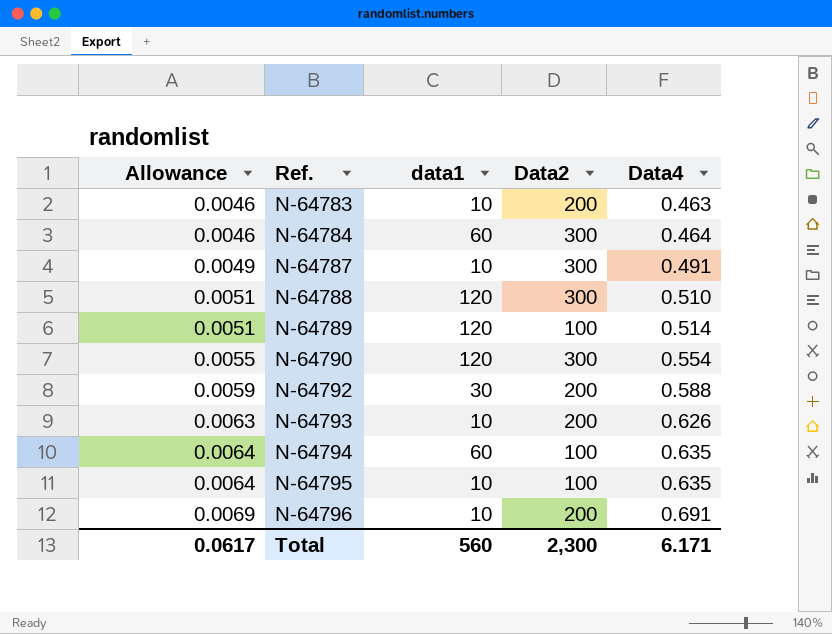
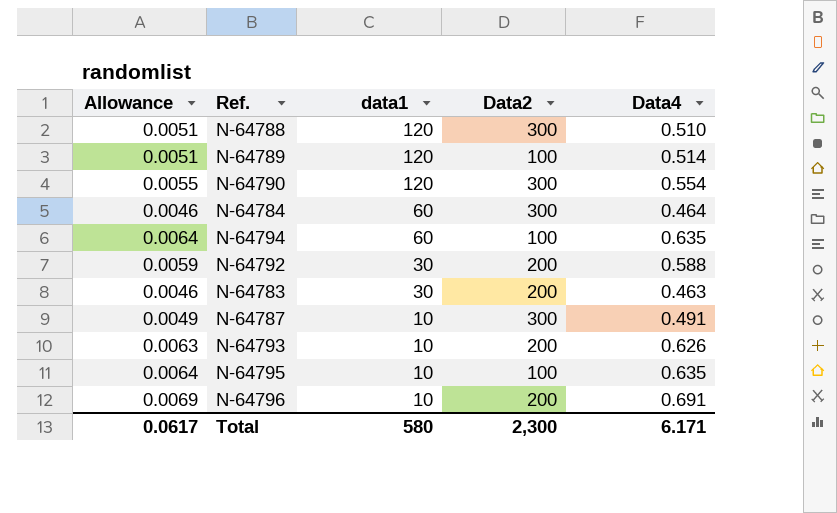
row order: Allowance ascending -> data1 descending
N-64783 | data1: 10 -> 30
Total | data1: 560 -> 580

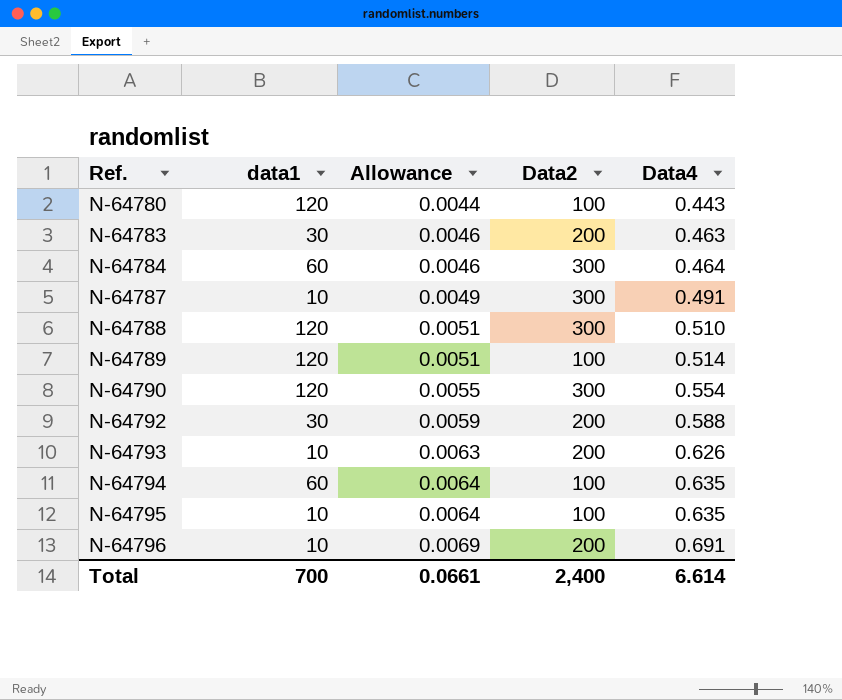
row order: data1 descending -> Ref. ascending
column Allowance | position: 1 -> 3
row N-64780: none -> 120 | 0.0044 | 100 | 0.443
Total | data1: 580 -> 700
Total | Allowance: 0.0617 -> 0.0661
Total | Data2: 2,300 -> 2,400
Total | Data4: 6.171 -> 6.614

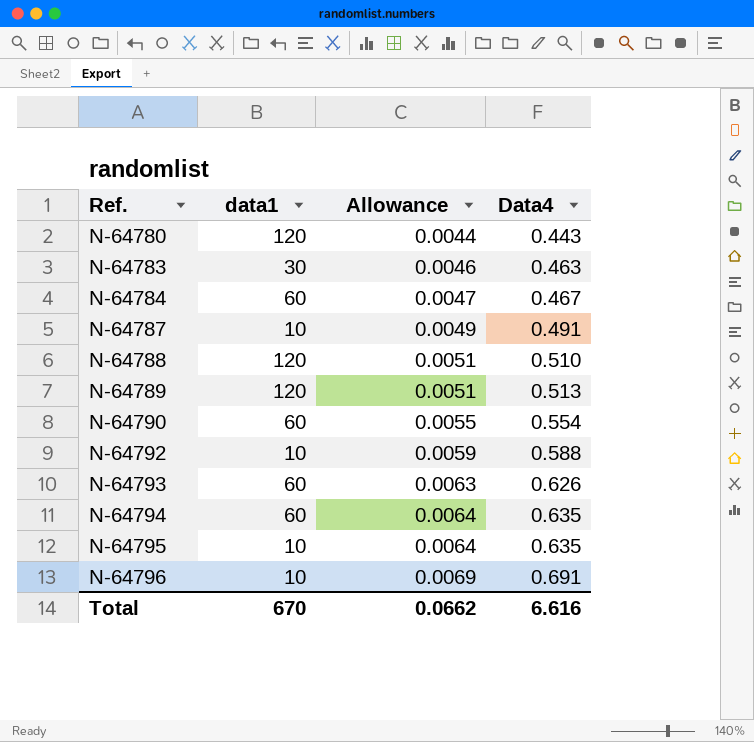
column Data2 | position: 4 -> none
N-64784 | Allowance: 0.0046 -> 0.0047
N-64784 | Data4: 0.464 -> 0.467
N-64789 | Data4: 0.514 -> 0.513
N-64790 | data1: 120 -> 60
N-64792 | data1: 30 -> 10
N-64793 | data1: 10 -> 60
Total | data1: 700 -> 670
Total | Allowance: 0.0661 -> 0.0662
Total | Data4: 6.614 -> 6.616

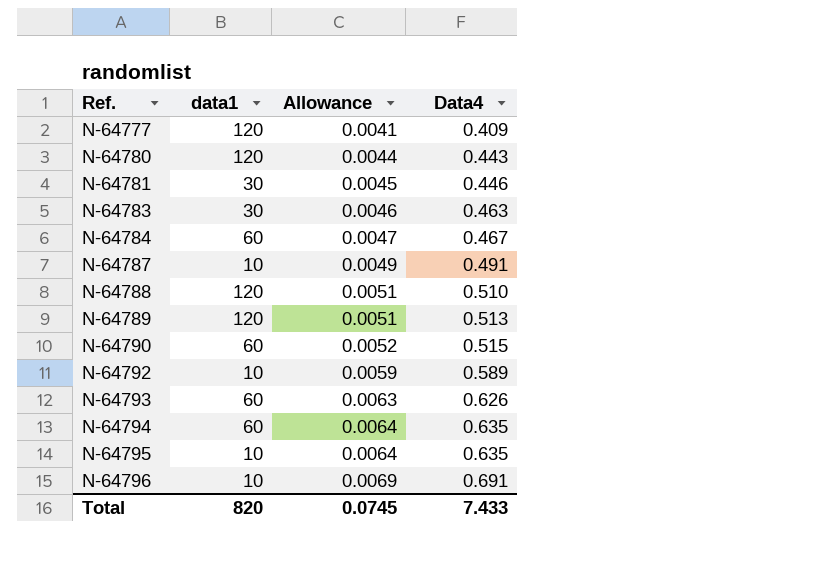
row N-64777: none -> 120 | 0.0041 | 0.409
row N-64781: none -> 30 | 0.0045 | 0.446
N-64790 | Allowance: 0.0055 -> 0.0052
N-64790 | Data4: 0.554 -> 0.515
N-64792 | Data4: 0.588 -> 0.589
Total | data1: 670 -> 820
Total | Allowance: 0.0662 -> 0.0745
Total | Data4: 6.616 -> 7.433

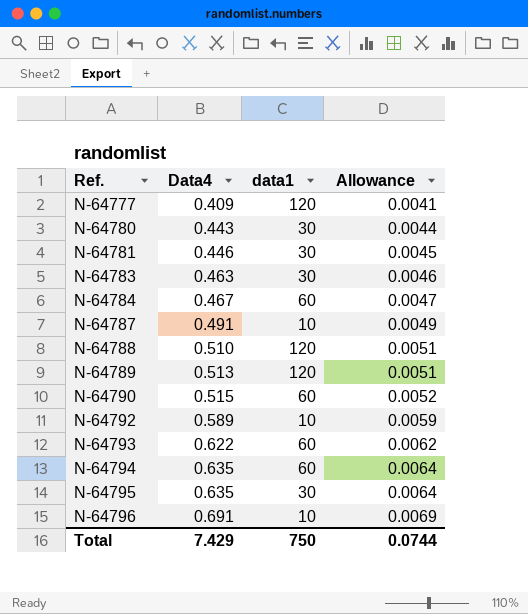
column Data4 | position: 4 -> 2
N-64780 | data1: 120 -> 30
N-64793 | Data4: 0.626 -> 0.622
N-64793 | Allowance: 0.0063 -> 0.0062
N-64795 | data1: 10 -> 30
Total | Data4: 7.433 -> 7.429
Total | data1: 820 -> 750
Total | Allowance: 0.0745 -> 0.0744

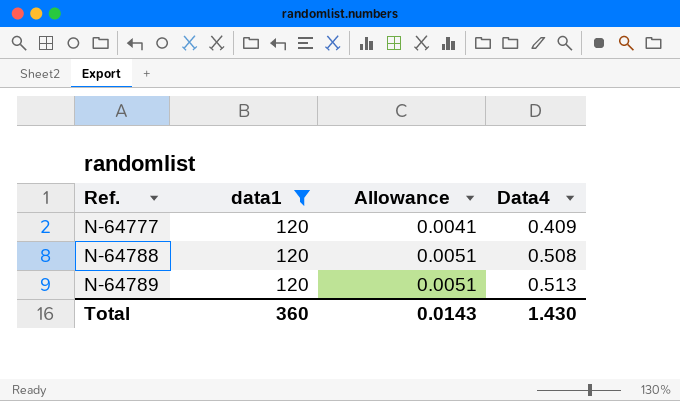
filter: none -> data1 = 120
column Data4 | position: 2 -> 4
N-64788 | Data4: 0.510 -> 0.508
Total | data1: 750 -> 360
Total | Allowance: 0.0744 -> 0.0143
Total | Data4: 7.429 -> 1.430

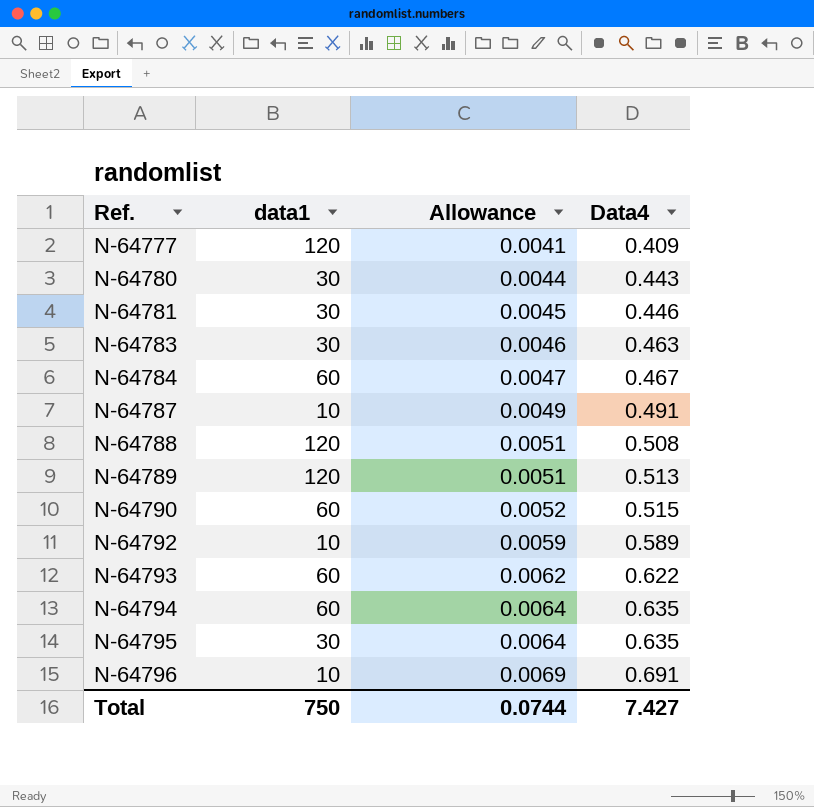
filter: data1 = 120 -> none
Total | data1: 360 -> 750
Total | Allowance: 0.0143 -> 0.0744
Total | Data4: 1.430 -> 7.427

